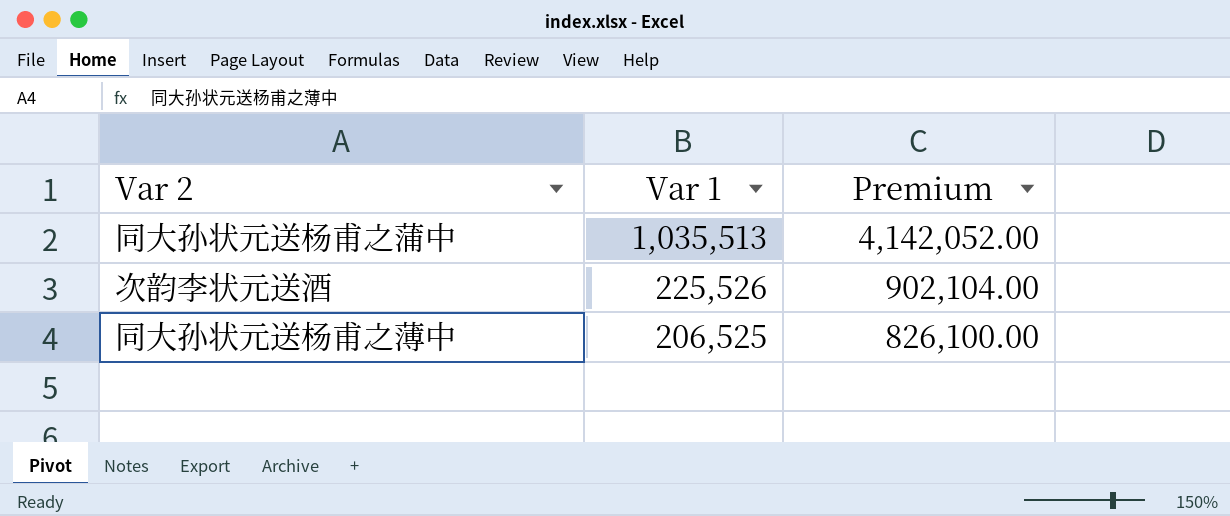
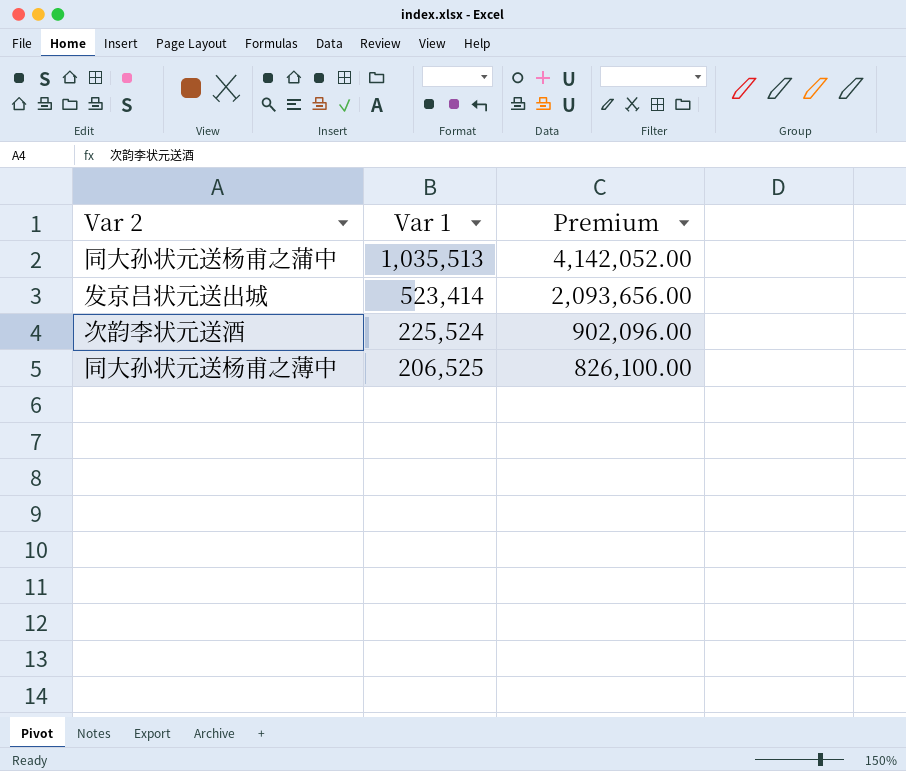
row 发京吕状元送出城: none -> 523,414 | 2,093,656.00
次韵李状元送酒 | Var 1: 225,526 -> 225,524
次韵李状元送酒 | Premium: 902,104.00 -> 902,096.00

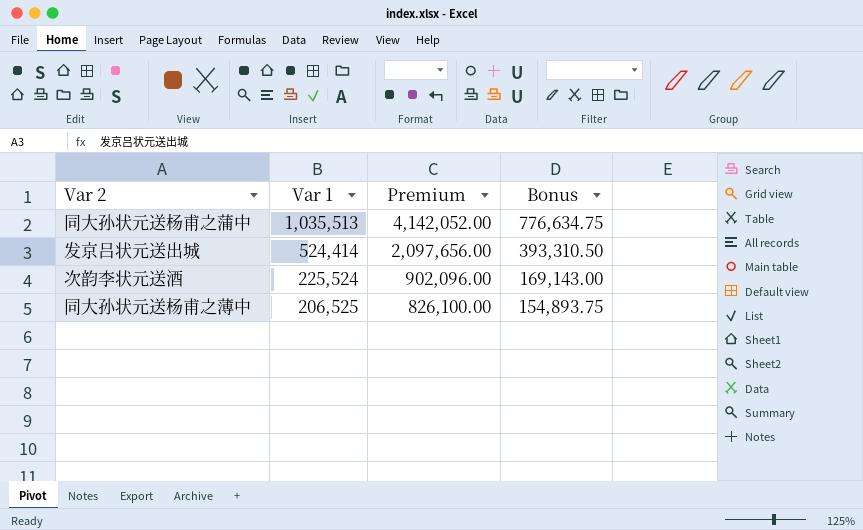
column Bonus | formula: none -> [Var 1] * 0.75
发京吕状元送出城 | Var 1: 523,414 -> 524,414
发京吕状元送出城 | Premium: 2,093,656.00 -> 2,097,656.00

